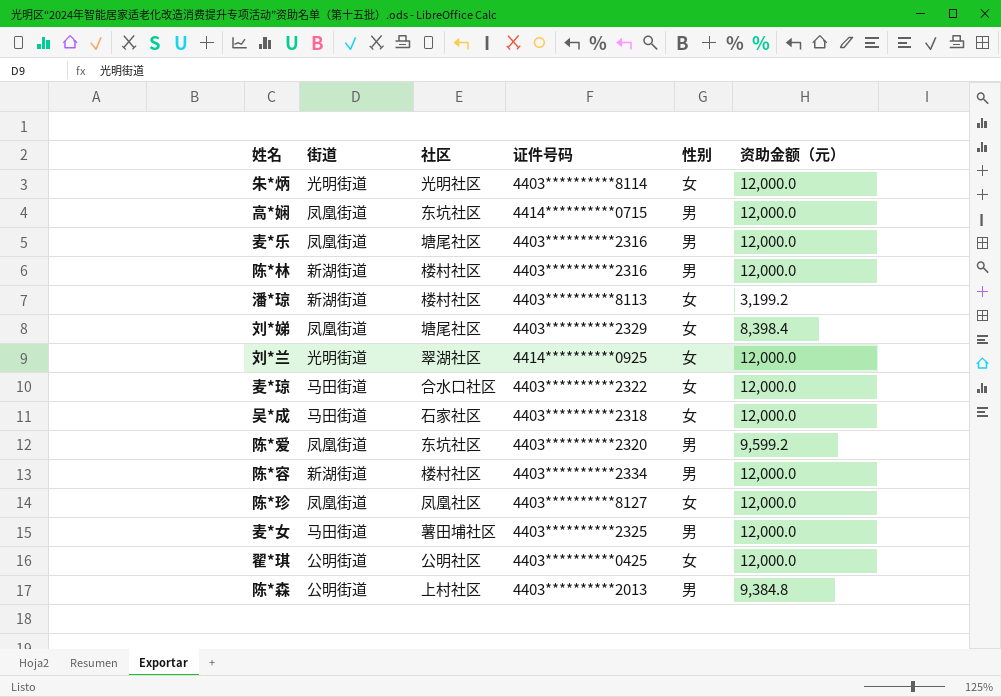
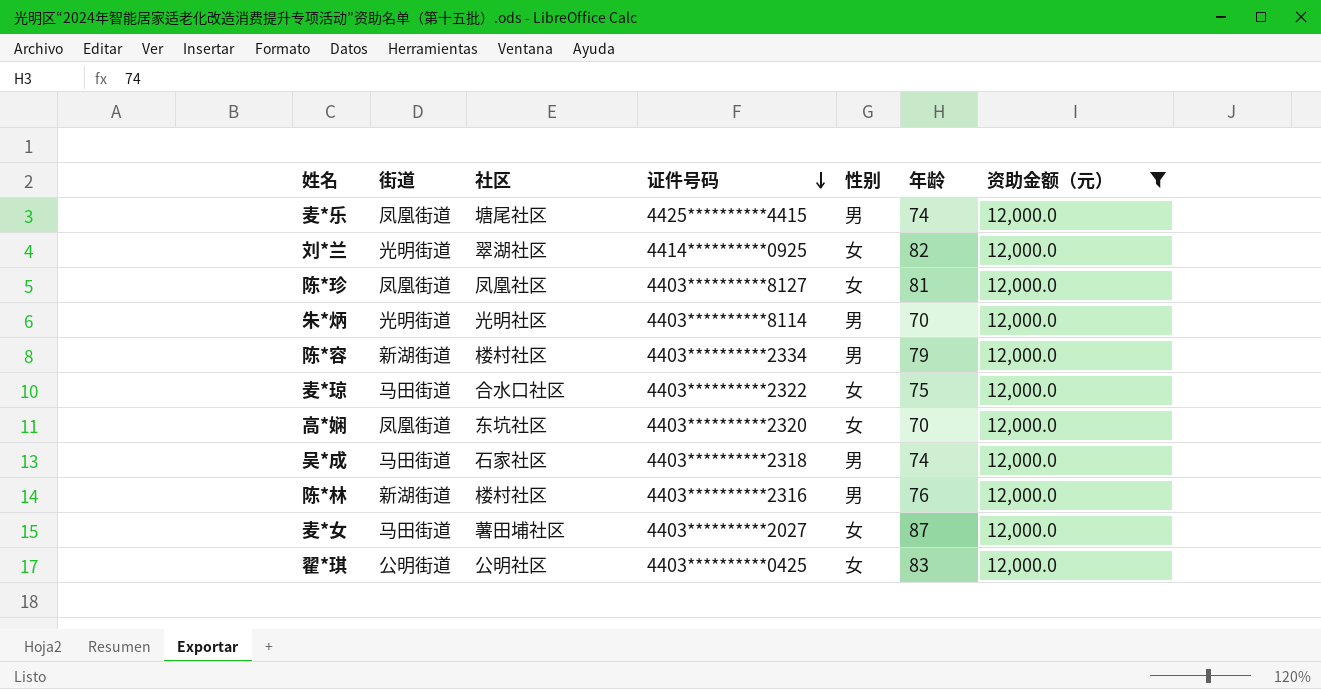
filter: none -> 资助金额（元） = 12,000.0
row order: none -> 证件号码 descending
column 年龄 | position: none -> 6
麦*乐 | 证件号码: 4403**********2316 -> 4425**********4415
朱*炳 | 性别: 女 -> 男
高*娴 | 证件号码: 4414**********0715 -> 4403**********2320
高*娴 | 性别: 男 -> 女
吴*成 | 性别: 女 -> 男
麦*女 | 证件号码: 4403**********2325 -> 4403**********2027
麦*女 | 性别: 男 -> 女

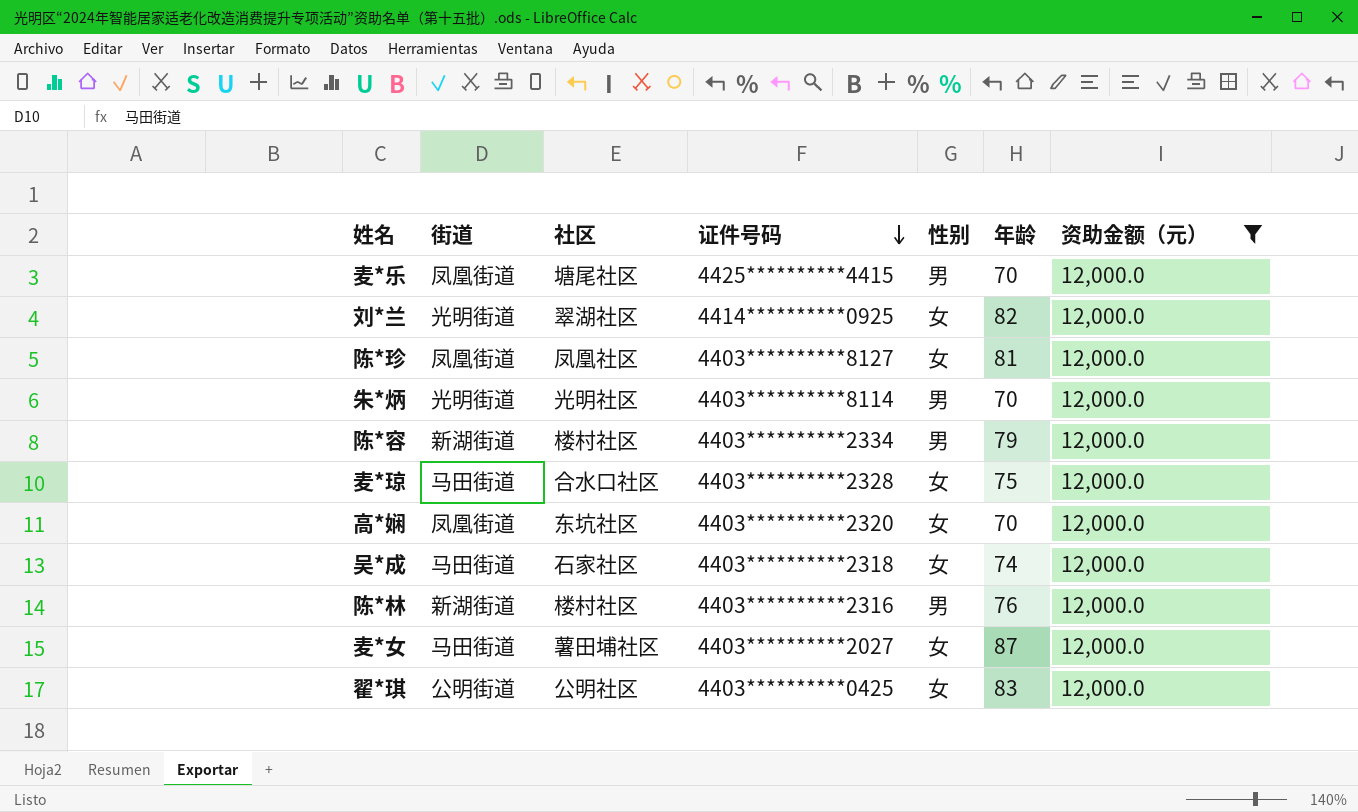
麦*乐 | 年龄: 74 -> 70
麦*琼 | 证件号码: 4403**********2322 -> 4403**********2328
吴*成 | 性别: 男 -> 女

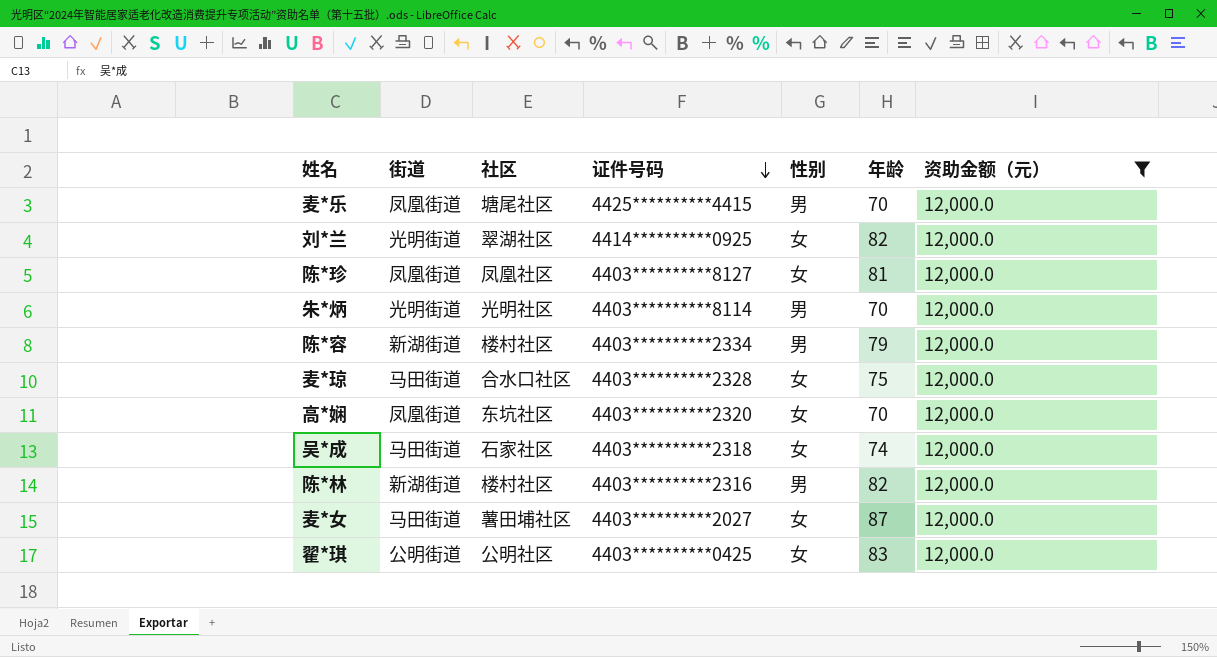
陈*林 | 年龄: 76 -> 82

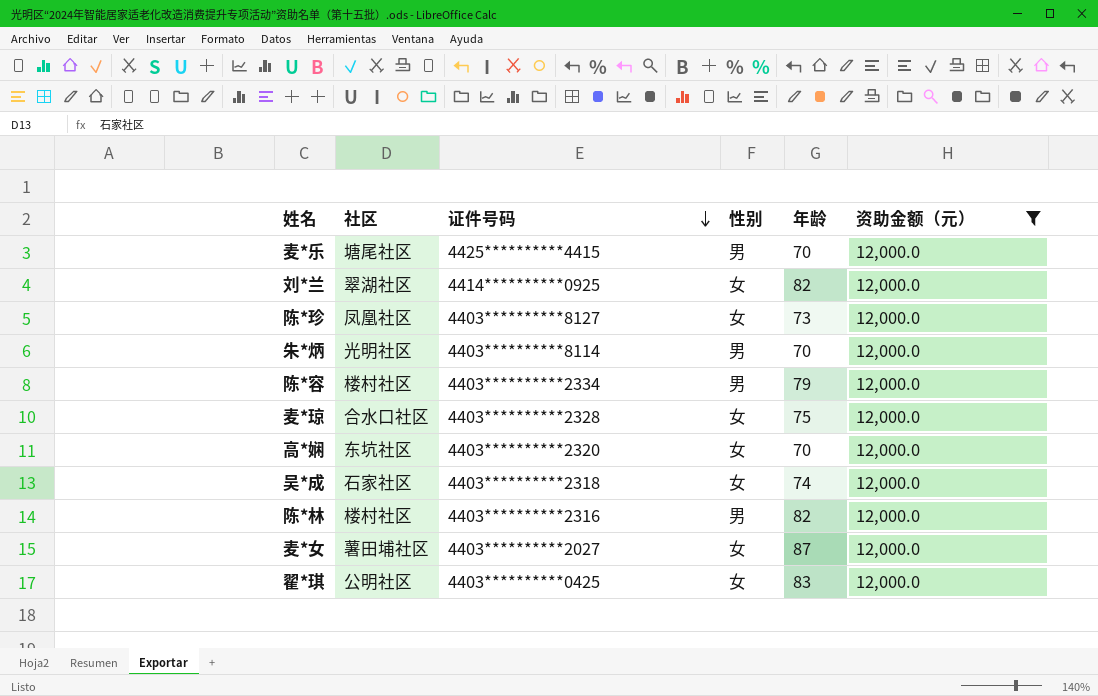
column 街道 | position: 2 -> none
陈*珍 | 年龄: 81 -> 73

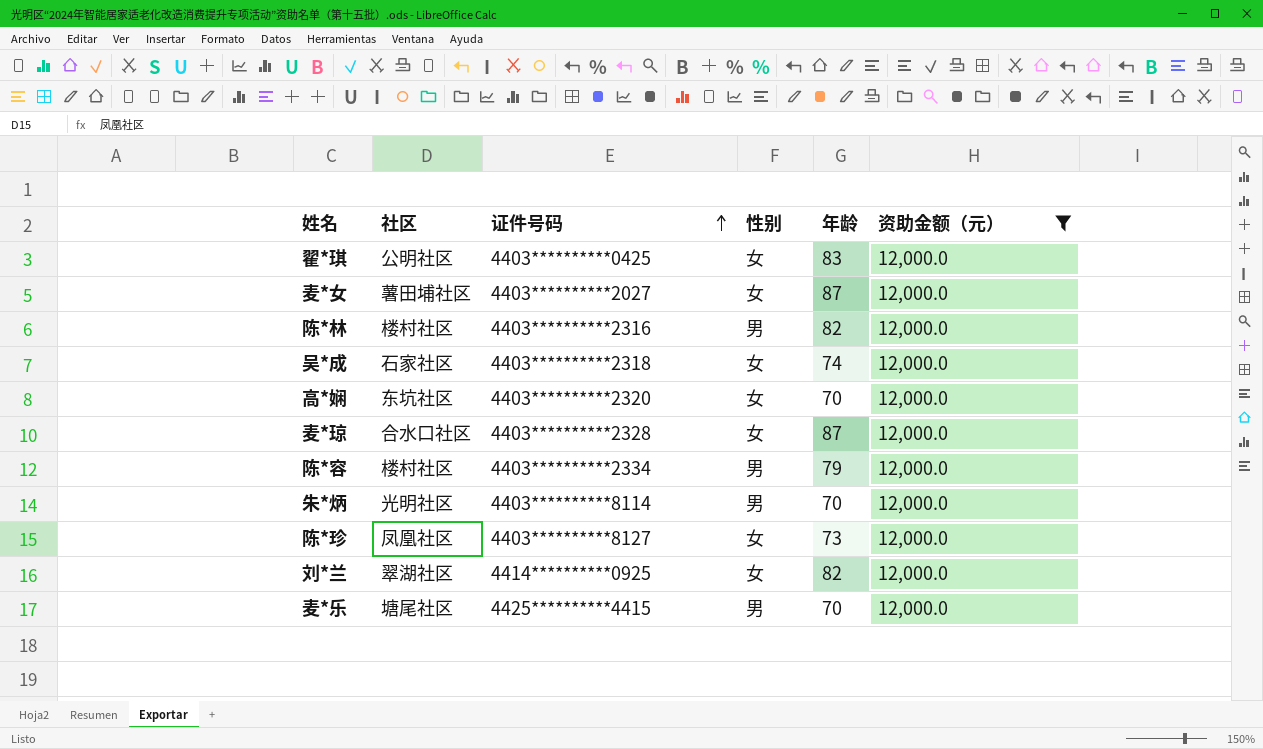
row order: 证件号码 descending -> 证件号码 ascending
麦*琼 | 年龄: 75 -> 87

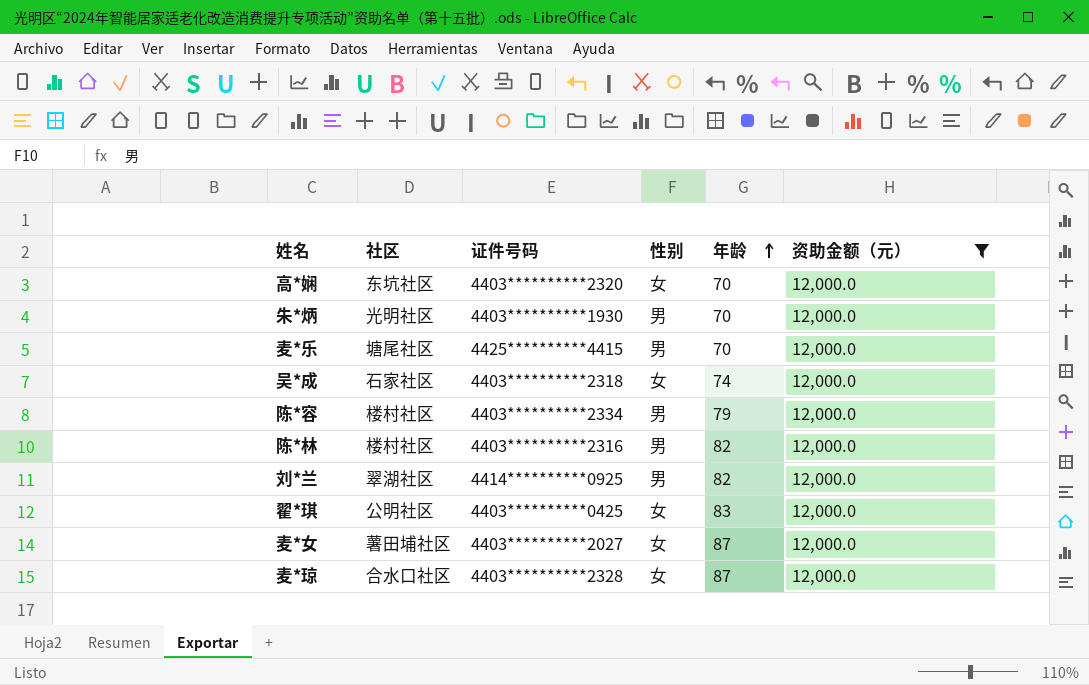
row order: 证件号码 ascending -> 年龄 ascending
row 陈*珍: 凤凰社区 | 4403**********8127 | 女 | 73 | 12,000.0 -> none
朱*炳 | 证件号码: 4403**********8114 -> 4403**********1930
刘*兰 | 性别: 女 -> 男

